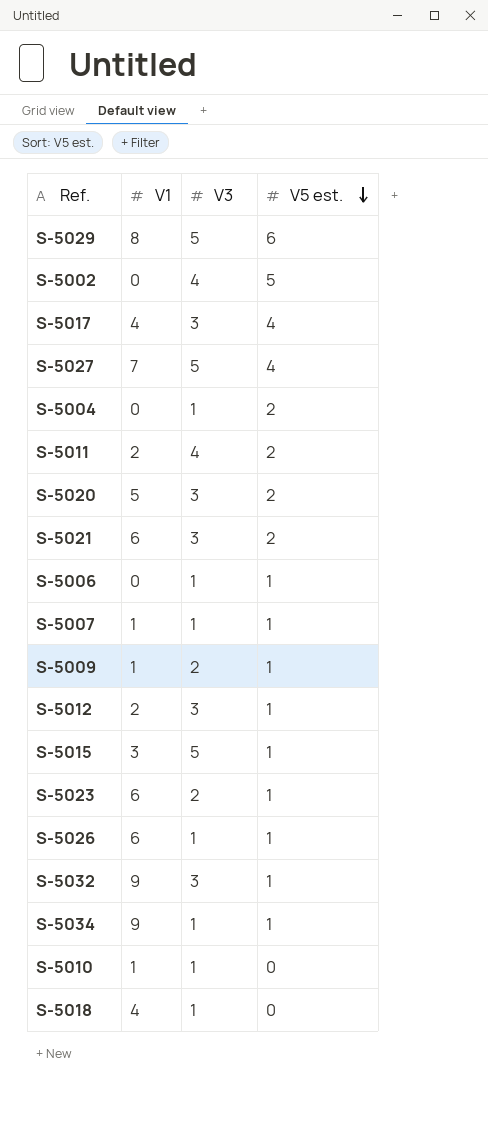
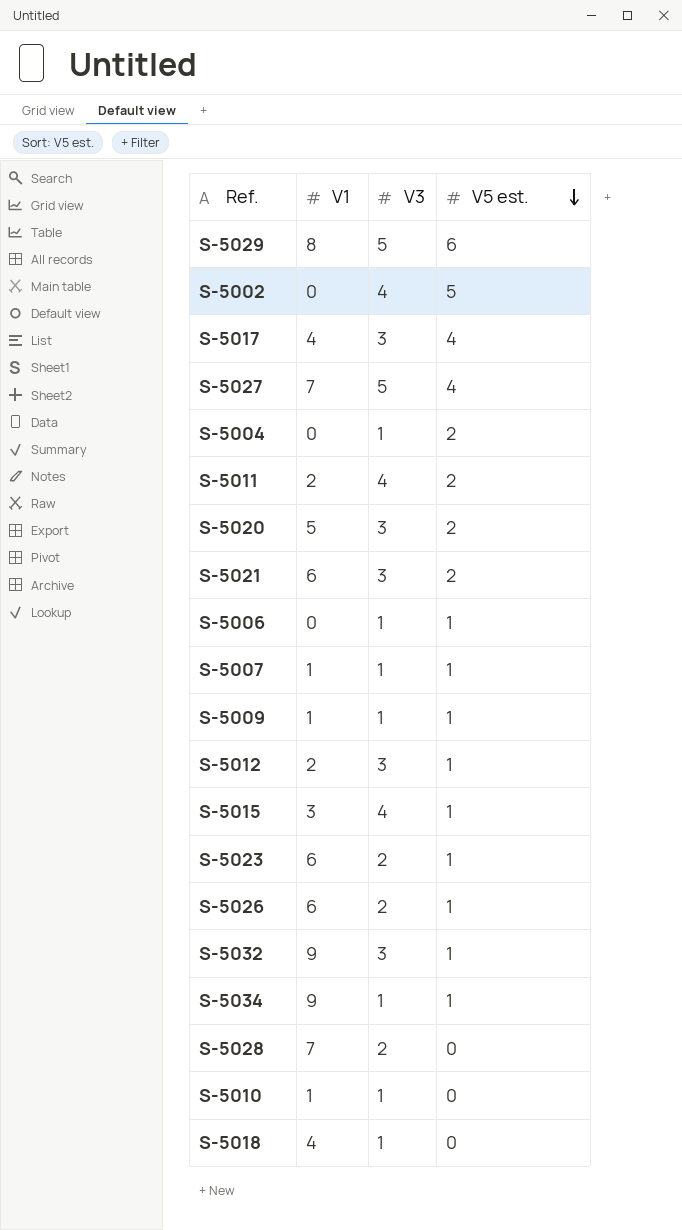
S-5009 | V3: 2 -> 1
S-5015 | V3: 5 -> 4
S-5026 | V3: 1 -> 2
row S-5028: none -> 7 | 2 | 0

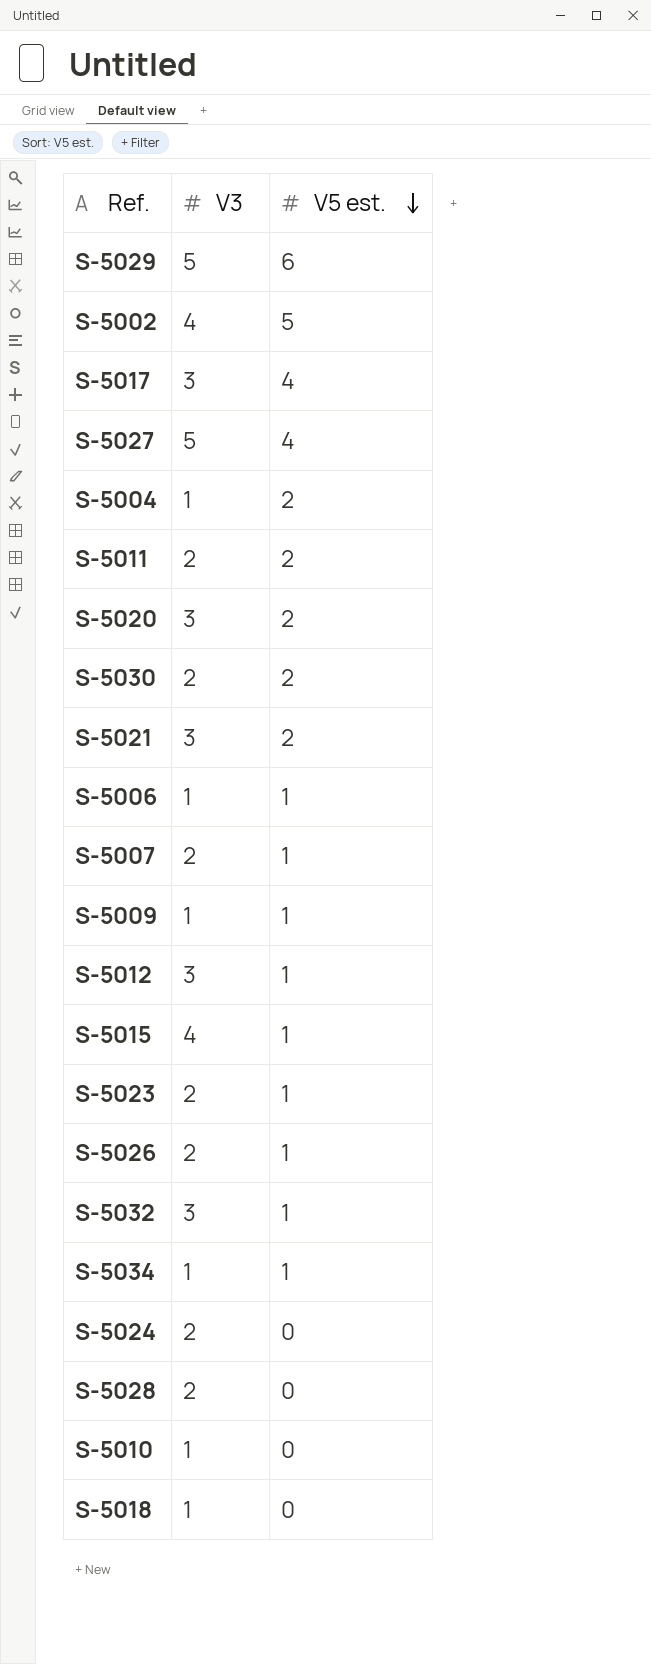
column V1 | position: 2 -> none
S-5011 | V3: 4 -> 2
row S-5030: none -> 2 | 2
S-5007 | V3: 1 -> 2
row S-5024: none -> 2 | 0

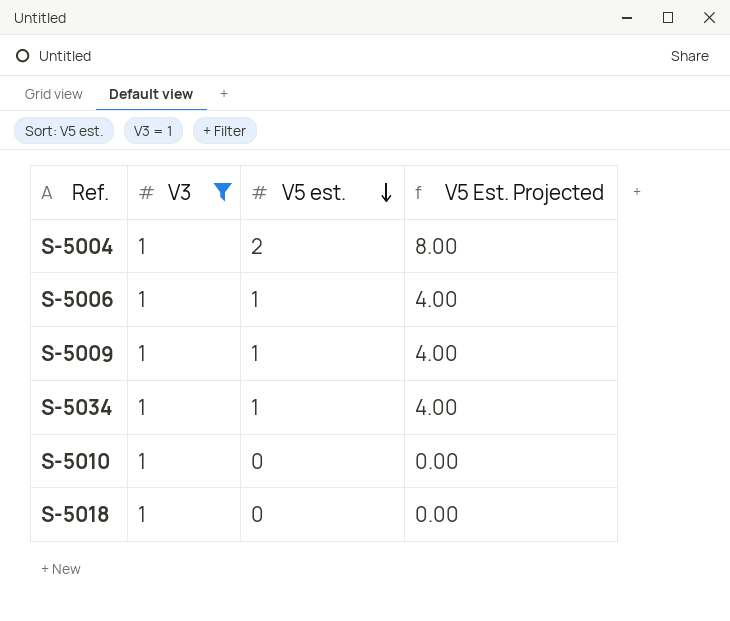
filter: none -> V3 = 1
column V5 Est. Projected | formula: none -> [V5 est.] * 4

